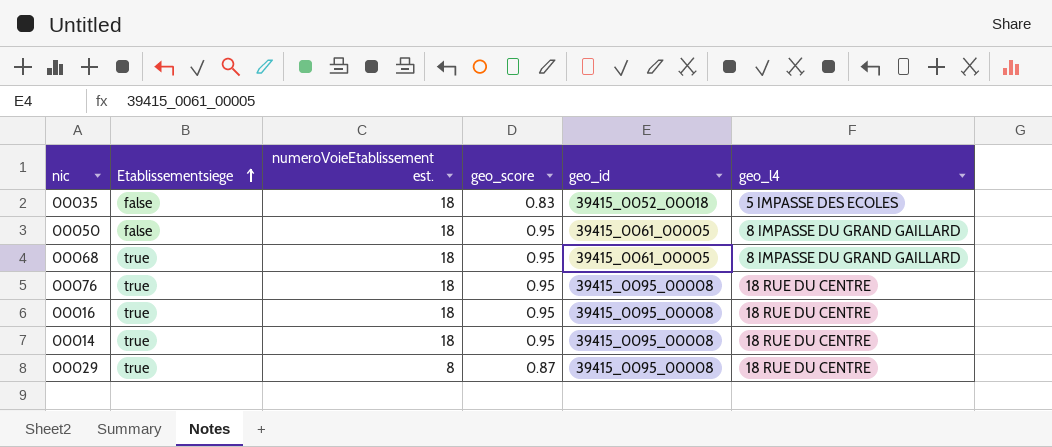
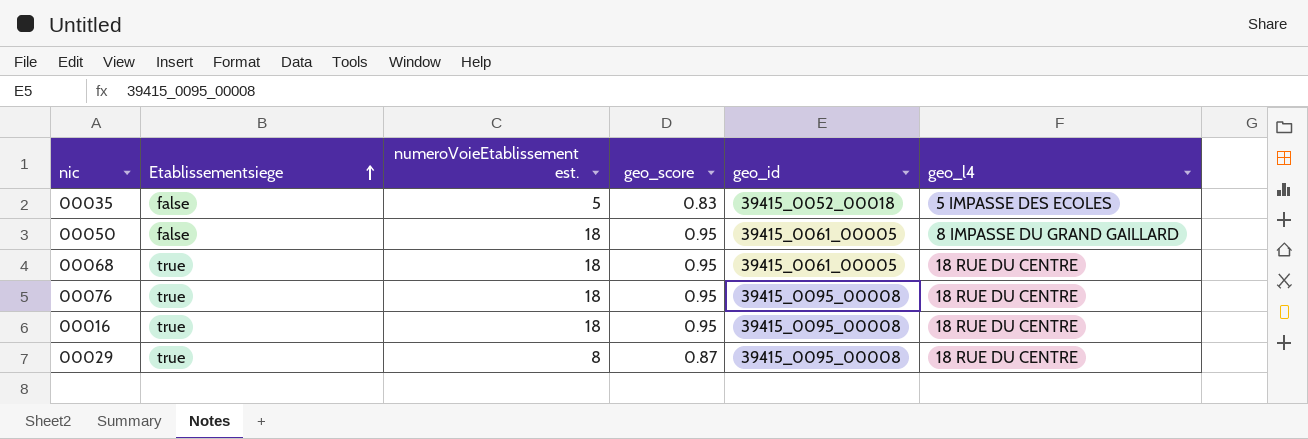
row 00014: true | 18 | 0.95 | 39415_0095_00008 | 18 RUE DU CENTRE -> none
00035 | numeroVoieEtablissement est.: 18 -> 5
00068 | geo_l4: 8 IMPASSE DU GRAND GAILLARD -> 18 RUE DU CENTRE

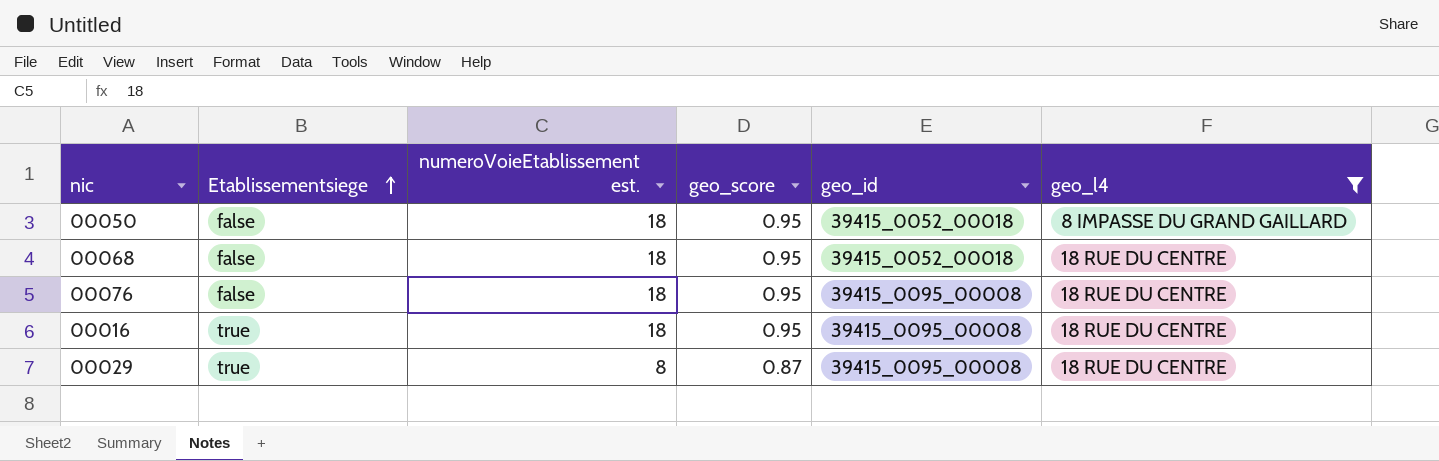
filter: none -> geo_l4 != 5 IMPASSE DES ECOLES
00050 | geo_id: 39415_0061_00005 -> 39415_0052_00018
00068 | Etablissementsiege: true -> false
00068 | geo_id: 39415_0061_00005 -> 39415_0052_00018
00076 | Etablissementsiege: true -> false

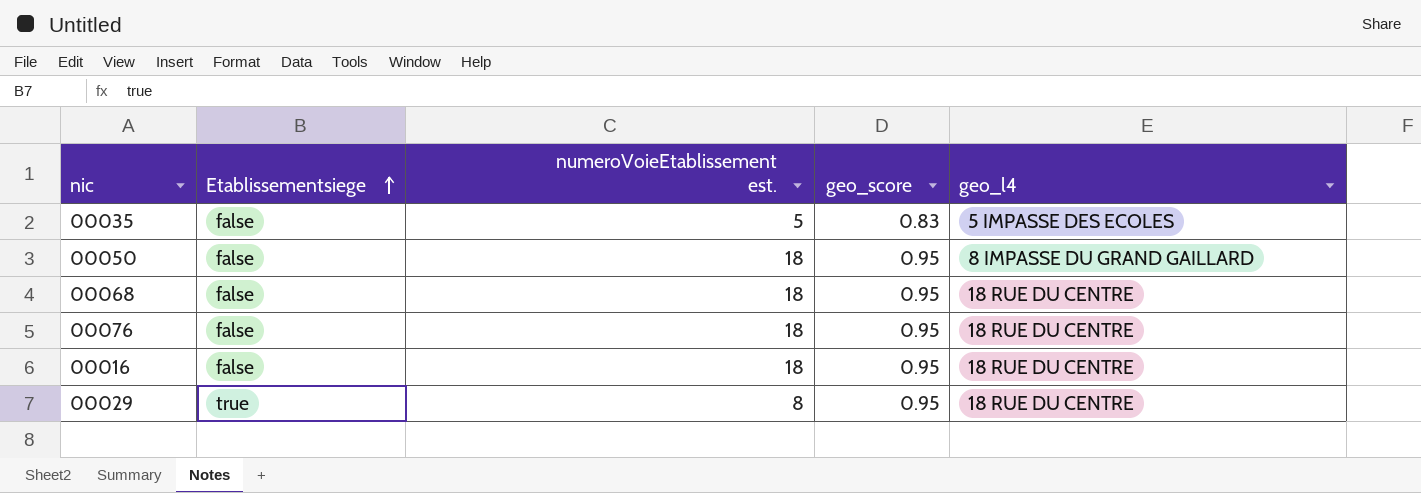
filter: geo_l4 != 5 IMPASSE DES ECOLES -> none
column geo_id | position: 5 -> none
00016 | Etablissementsiege: true -> false
00029 | geo_score: 0.87 -> 0.95

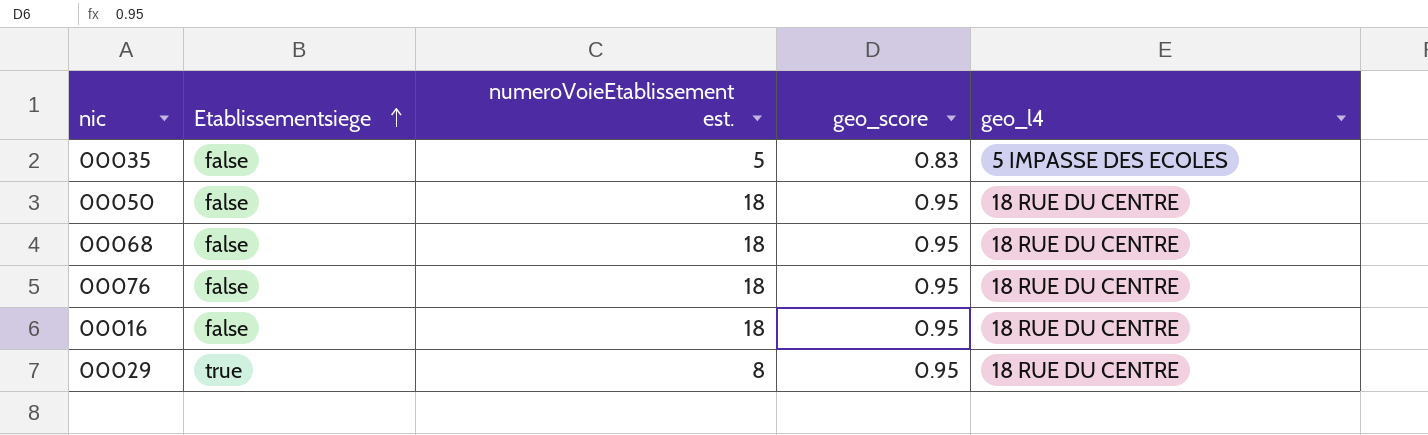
00050 | geo_l4: 8 IMPASSE DU GRAND GAILLARD -> 18 RUE DU CENTRE

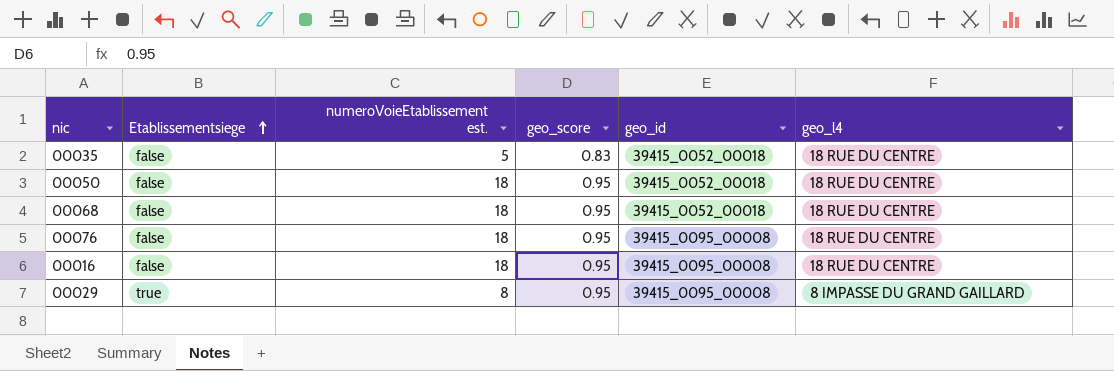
column geo_id | position: none -> 5
00035 | geo_l4: 5 IMPASSE DES ECOLES -> 18 RUE DU CENTRE
00029 | geo_l4: 18 RUE DU CENTRE -> 8 IMPASSE DU GRAND GAILLARD

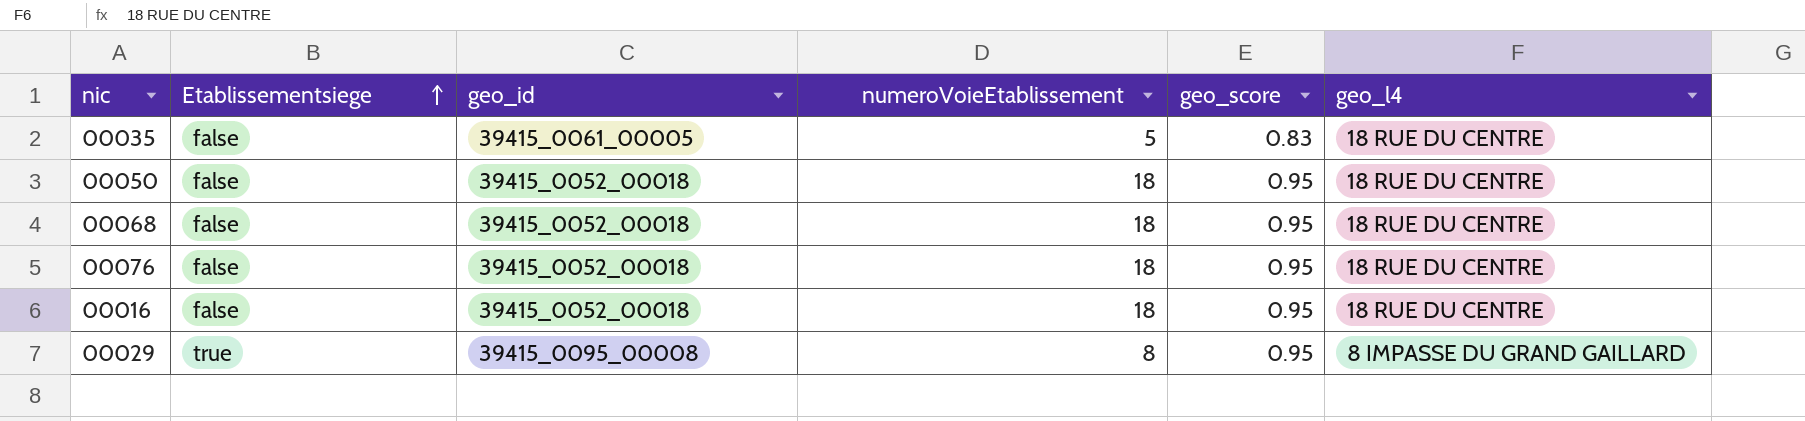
column geo_id | position: 5 -> 3
column name: numeroVoieEtablissement est. -> numeroVoieEtablissement
00035 | geo_id: 39415_0052_00018 -> 39415_0061_00005
00076 | geo_id: 39415_0095_00008 -> 39415_0052_00018
00016 | geo_id: 39415_0095_00008 -> 39415_0052_00018

